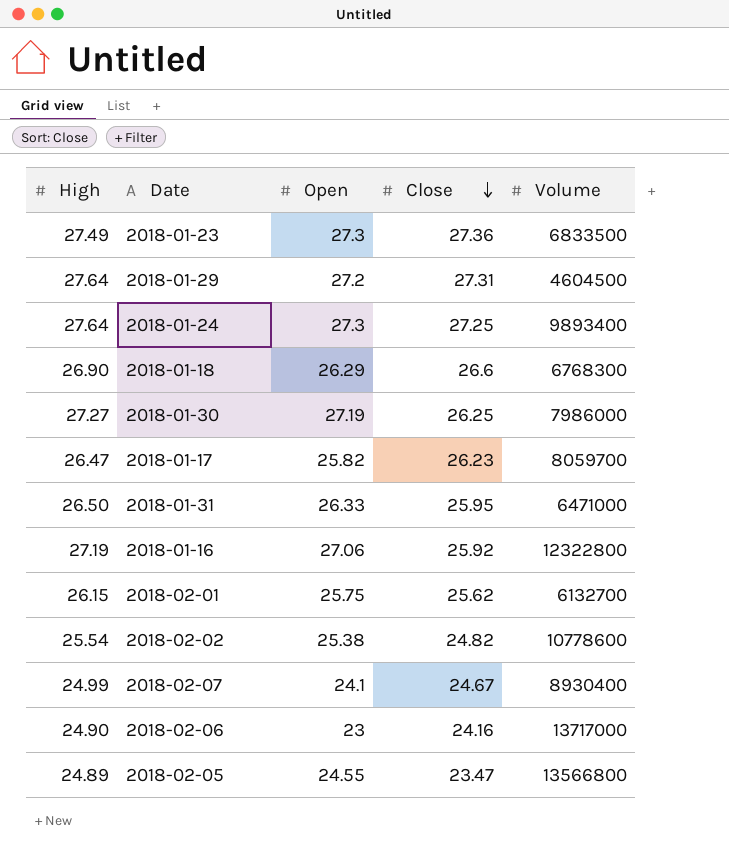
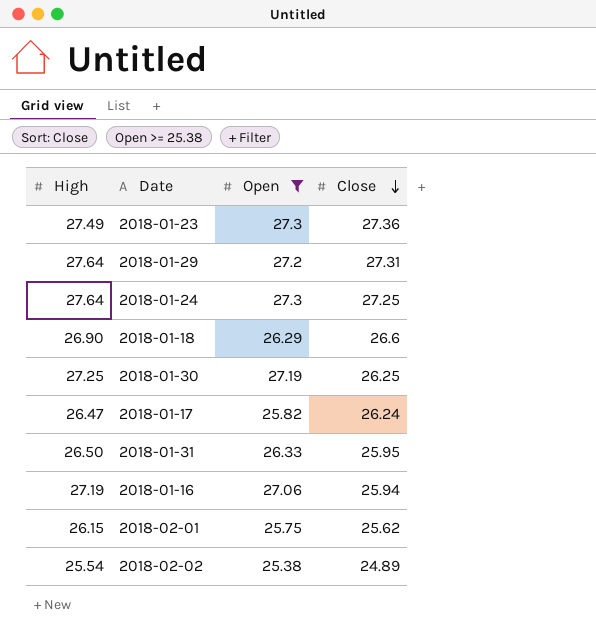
filter: none -> Open >= 25.38
column Volume | position: 5 -> none
2018-01-30 | High: 27.27 -> 27.25
2018-01-17 | Close: 26.23 -> 26.24
2018-01-16 | Close: 25.92 -> 25.94
2018-02-02 | Close: 24.82 -> 24.89

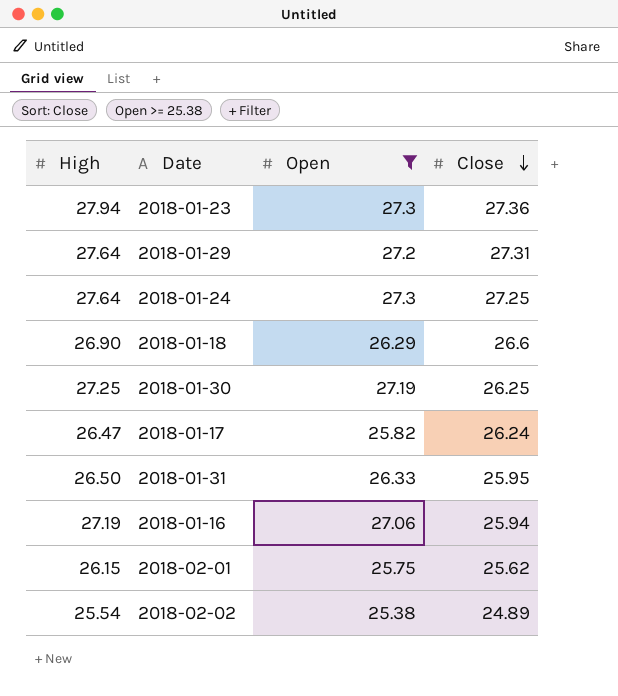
2018-01-23 | High: 27.49 -> 27.94

